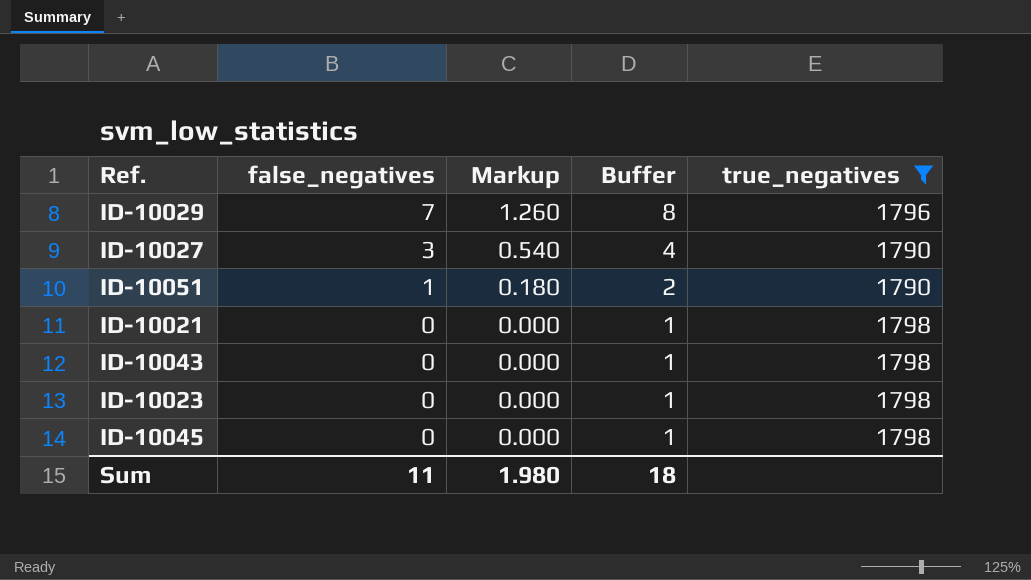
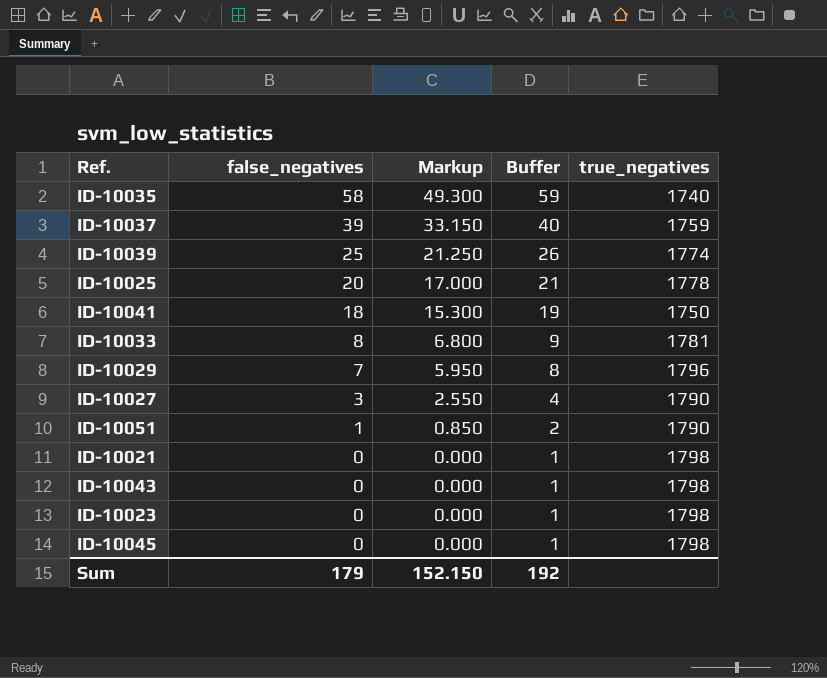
filter: true_negatives >= 1790 -> none
column Markup | formula: [false_negatives] * 0.18 -> [false_negatives] * 0.85
Sum | false_negatives: 11 -> 179
Sum | Markup: 1.980 -> 152.150
Sum | Buffer: 18 -> 192

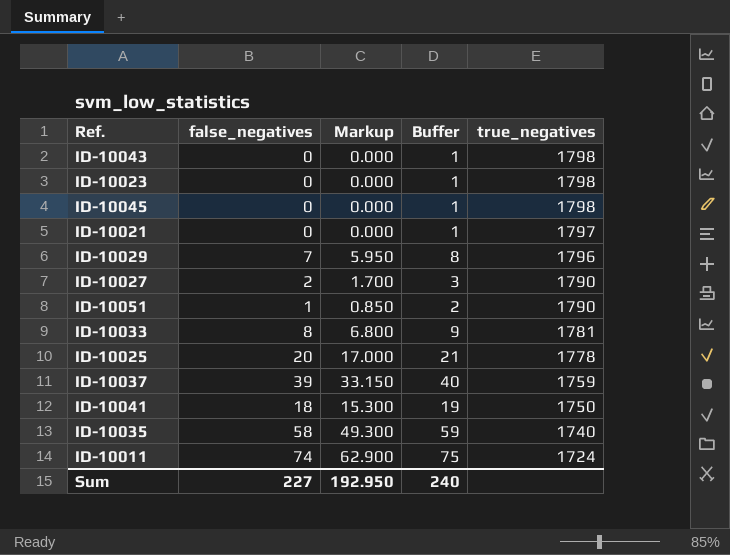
row order: false_negatives descending -> true_negatives descending
row ID-10039: 25 | 21.250 | 26 | 1774 -> none
ID-10021 | true_negatives: 1798 -> 1797
ID-10027 | false_negatives: 3 -> 2
ID-10027 | Markup: 2.550 -> 1.700
ID-10027 | Buffer: 4 -> 3
row ID-10011: none -> 74 | 62.900 | 75 | 1724
Sum | false_negatives: 179 -> 227
Sum | Markup: 152.150 -> 192.950
Sum | Buffer: 192 -> 240

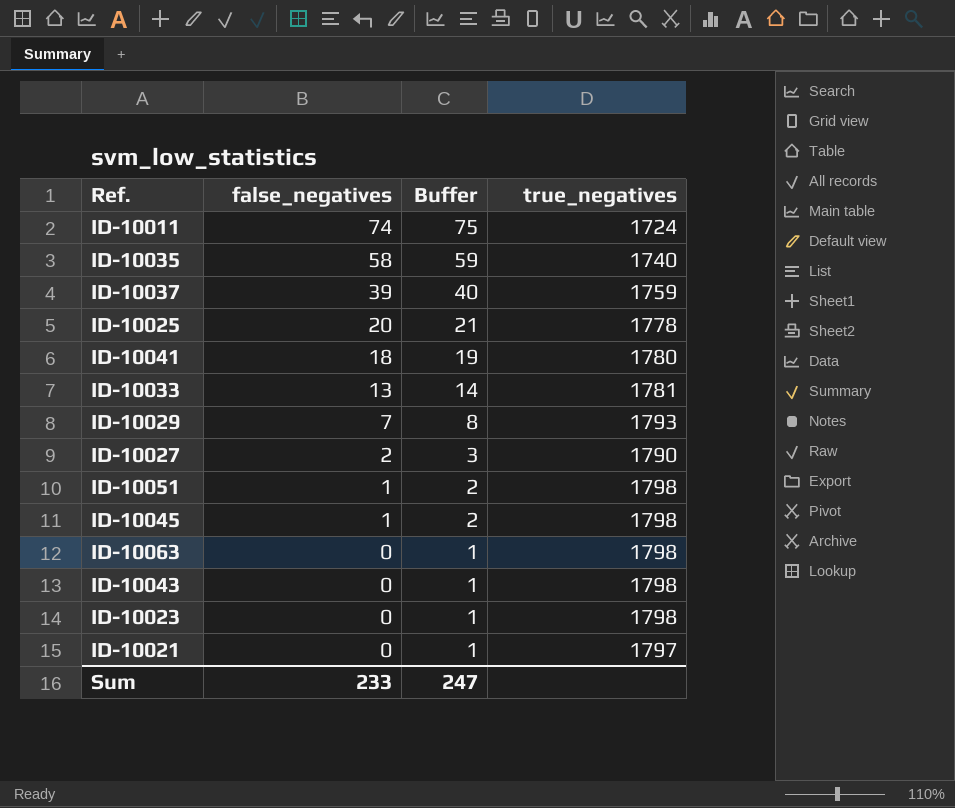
row order: true_negatives descending -> false_negatives descending
column Markup | formula: [false_negatives] * 0.85 -> none
ID-10041 | true_negatives: 1750 -> 1780
ID-10033 | false_negatives: 8 -> 13
ID-10033 | Buffer: 9 -> 14
ID-10029 | true_negatives: 1796 -> 1793
ID-10051 | true_negatives: 1790 -> 1798
ID-10045 | false_negatives: 0 -> 1
ID-10045 | Buffer: 1 -> 2
row ID-10063: none -> 0 | 1 | 1798
Sum | false_negatives: 227 -> 233
Sum | Buffer: 240 -> 247

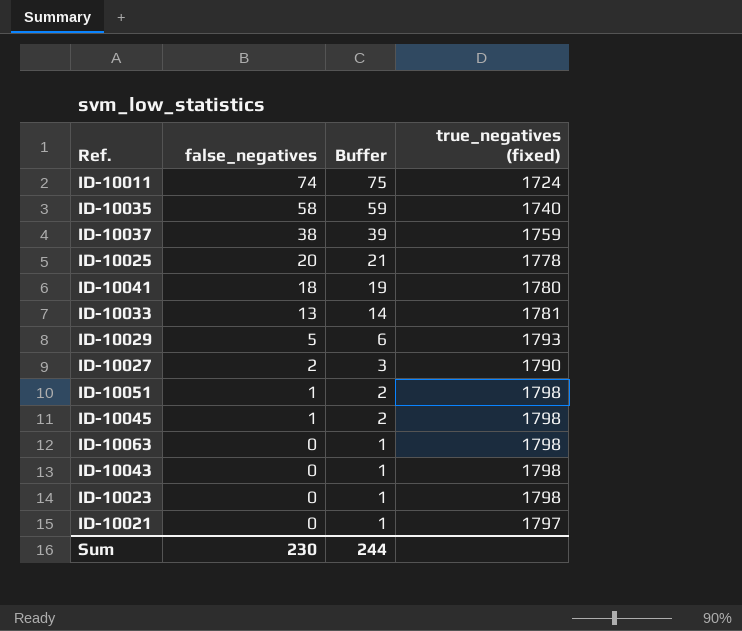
column name: true_negatives -> true_negatives (fixed)
ID-10037 | false_negatives: 39 -> 38
ID-10037 | Buffer: 40 -> 39
ID-10029 | false_negatives: 7 -> 5
ID-10029 | Buffer: 8 -> 6
Sum | false_negatives: 233 -> 230
Sum | Buffer: 247 -> 244

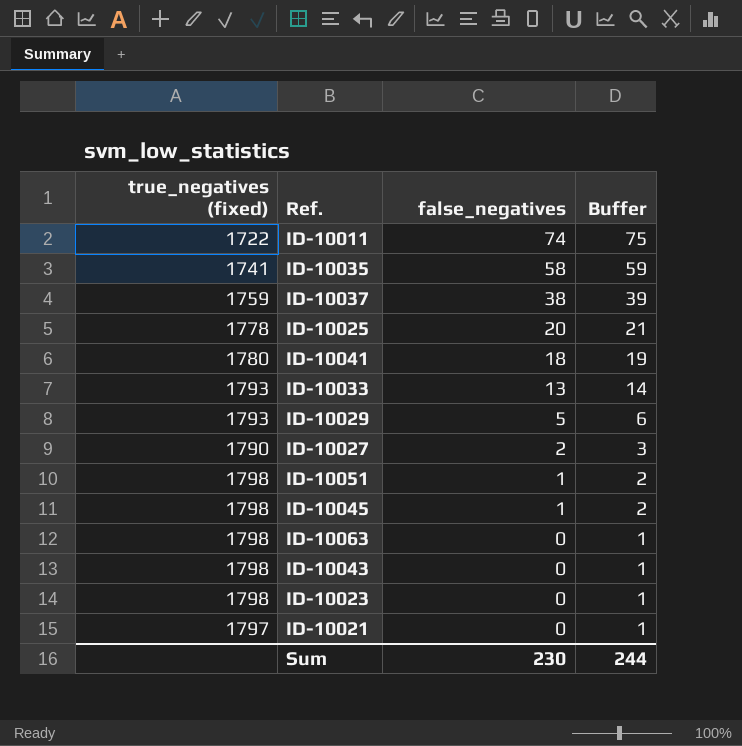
column true_negatives (fixed) | position: 4 -> 1
ID-10011 | true_negatives (fixed): 1724 -> 1722
ID-10035 | true_negatives (fixed): 1740 -> 1741
ID-10033 | true_negatives (fixed): 1781 -> 1793

